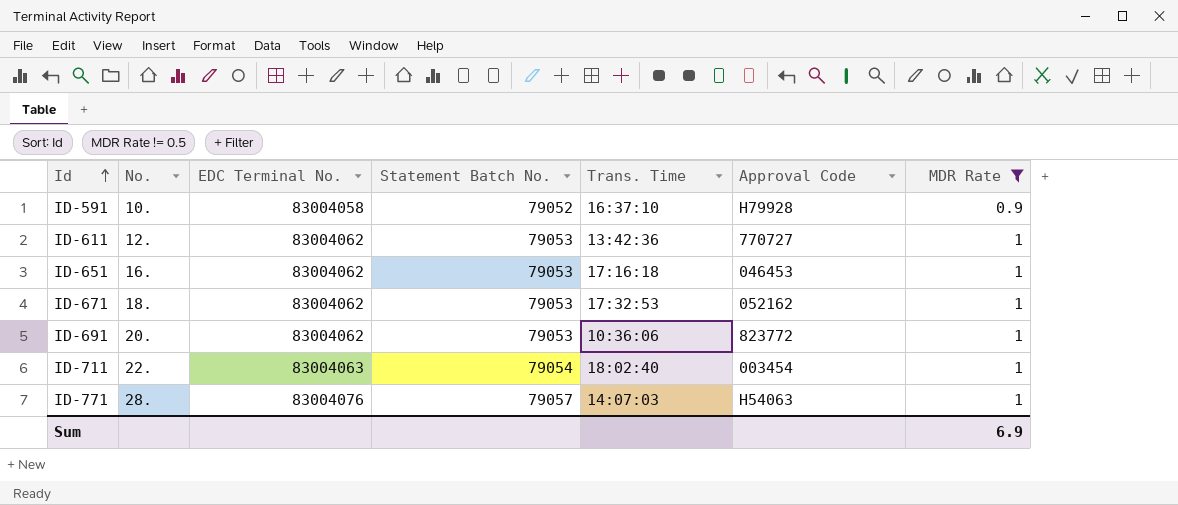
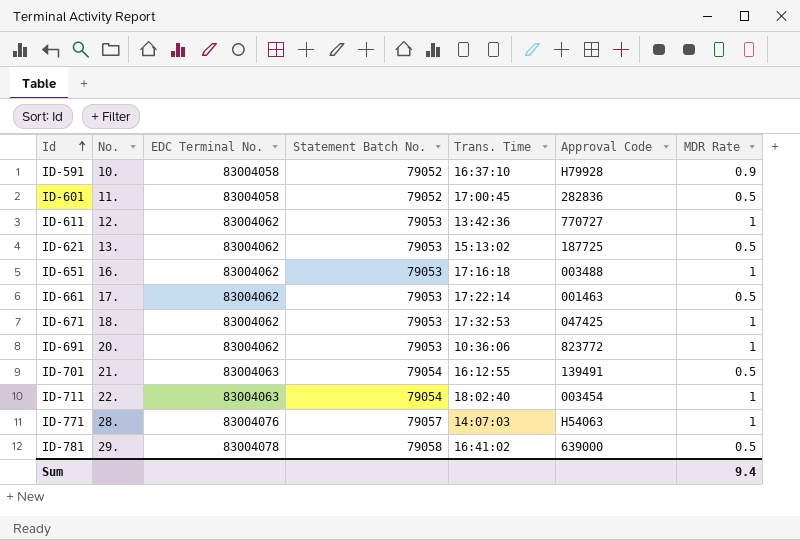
filter: MDR Rate != 0.5 -> none
ID-651 | Approval Code: 046453 -> 003488
ID-671 | Approval Code: 052162 -> 047425
Sum | MDR Rate: 6.9 -> 9.4

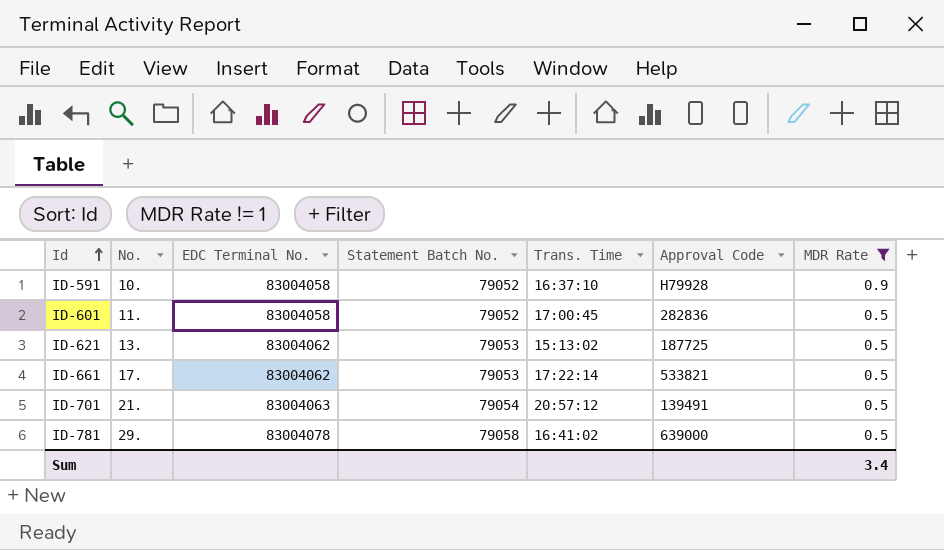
filter: none -> MDR Rate != 1
ID-661 | Approval Code: 001463 -> 533821
ID-701 | Trans. Time: 16:12:55 -> 20:57:12
Sum | MDR Rate: 9.4 -> 3.4

